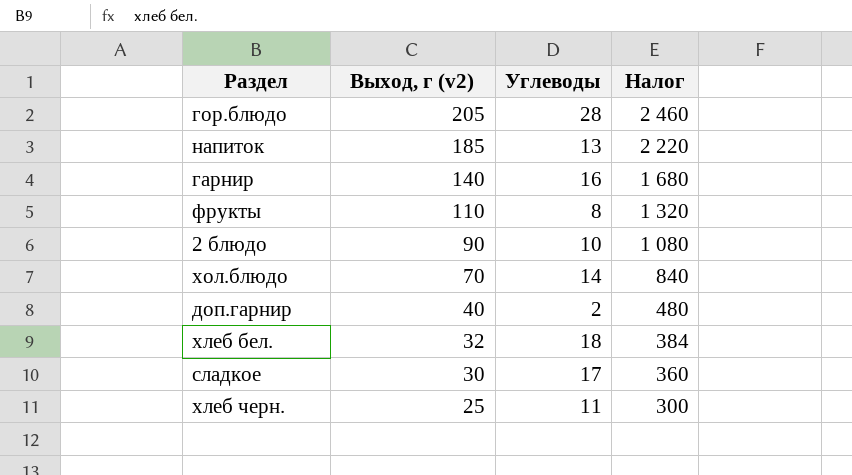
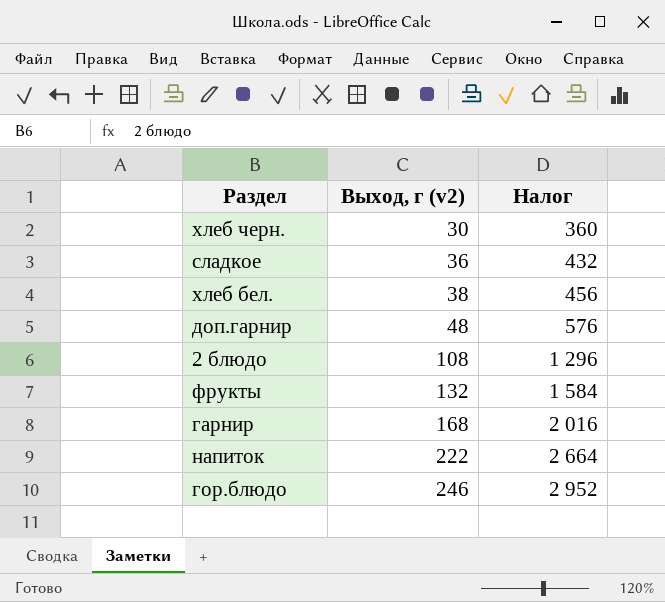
row order: Выход, г (v2) descending -> Выход, г (v2) ascending
column Углеводы | position: 3 -> none
row хол.блюдо: 70 | 14 | 840 -> none
хлеб черн. | Выход, г (v2): 25 -> 30
хлеб черн. | Налог: 300 -> 360
сладкое | Выход, г (v2): 30 -> 36
сладкое | Налог: 360 -> 432
хлеб бел. | Выход, г (v2): 32 -> 38
хлеб бел. | Налог: 384 -> 456
доп.гарнир | Выход, г (v2): 40 -> 48
доп.гарнир | Налог: 480 -> 576
2 блюдо | Выход, г (v2): 90 -> 108
2 блюдо | Налог: 1 080 -> 1 296
фрукты | Выход, г (v2): 110 -> 132
фрукты | Налог: 1 320 -> 1 584
гарнир | Выход, г (v2): 140 -> 168
гарнир | Налог: 1 680 -> 2 016
напиток | Выход, г (v2): 185 -> 222
напиток | Налог: 2 220 -> 2 664
гор.блюдо | Выход, г (v2): 205 -> 246
гор.блюдо | Налог: 2 460 -> 2 952

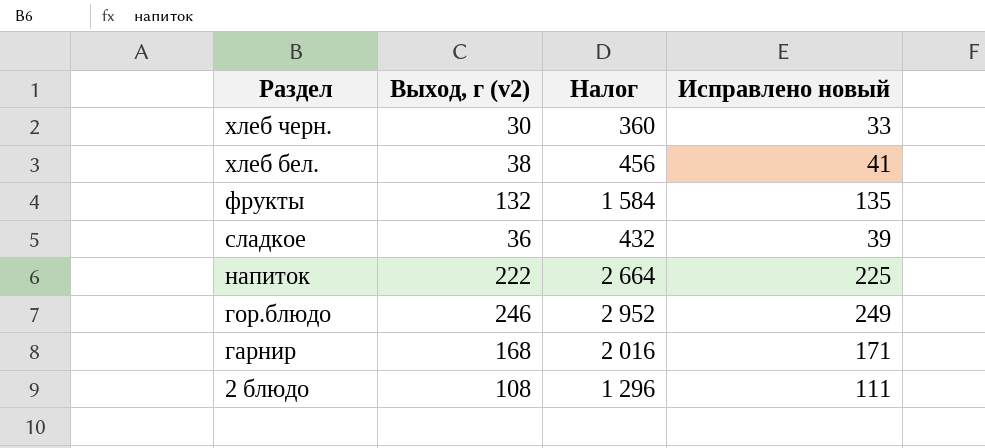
row order: Выход, г (v2) ascending -> Раздел descending
column Исправлено новый | formula: none -> [Выход, г (v2)] + 3
row доп.гарнир: 48 | 576 -> none

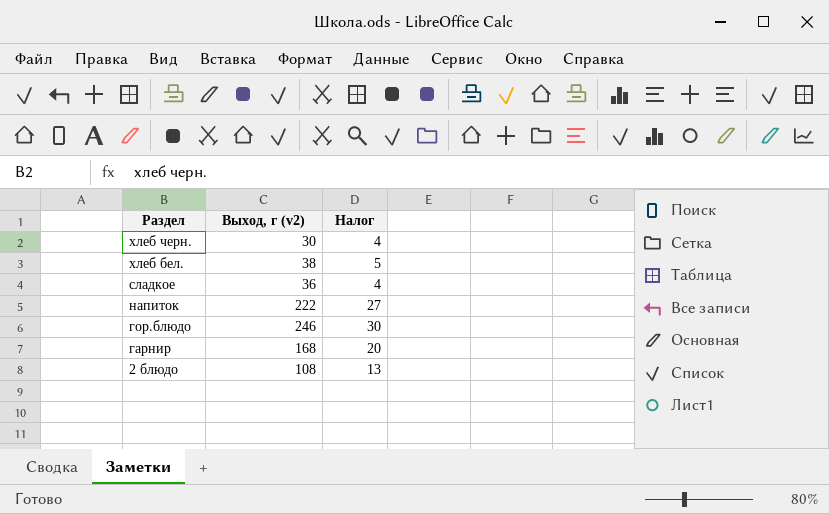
column Исправлено новый | formula: [Выход, г (v2)] + 3 -> none
column Налог | formula: [Выход, г (v2)] * 12 -> [Выход, г (v2)] * 0,12
row фрукты: 132 | 1 584 | 135 -> none

